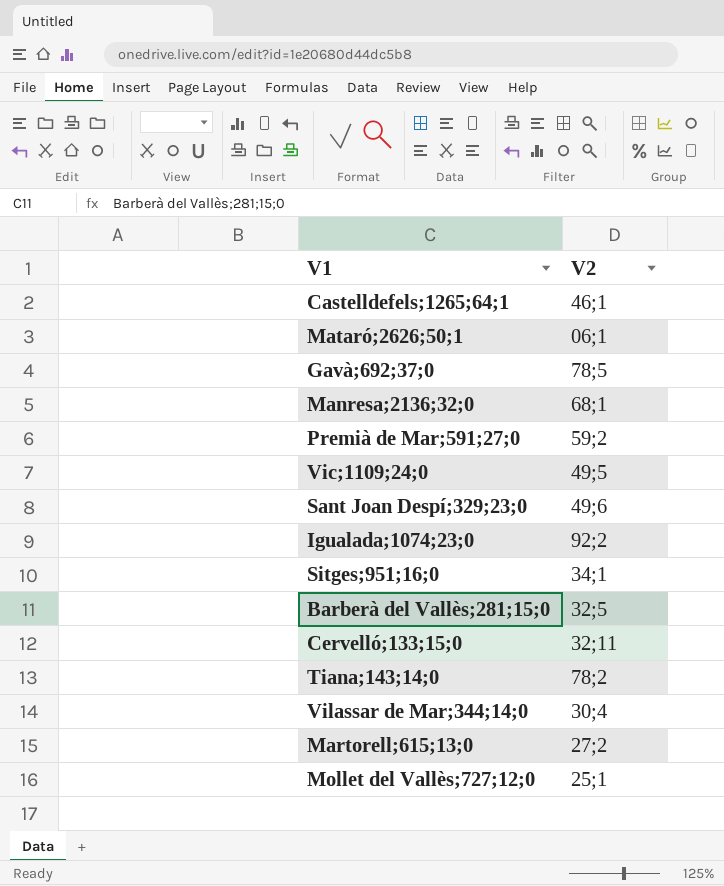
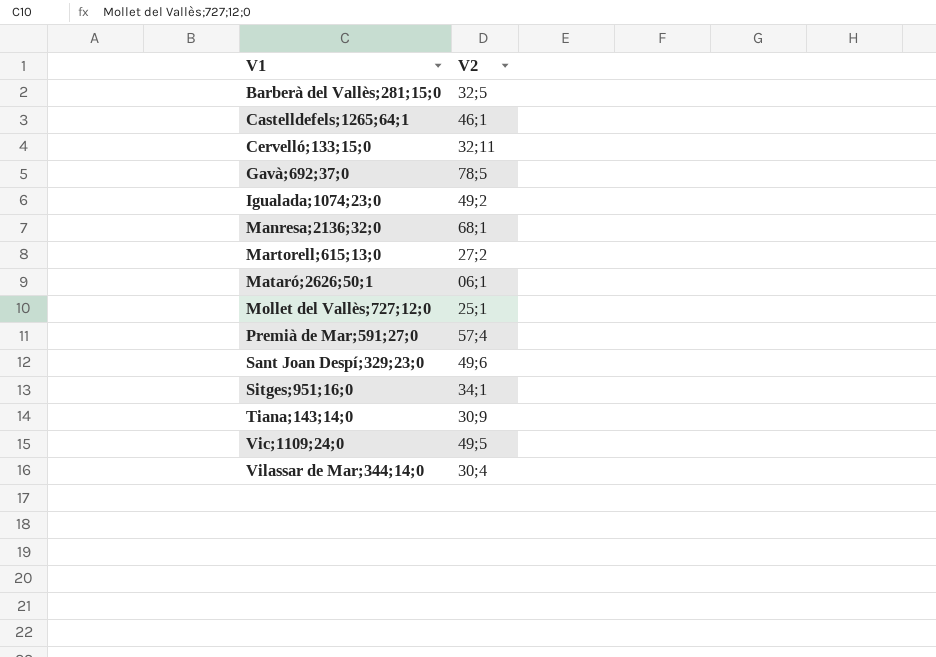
row order: none -> V1 ascending
Igualada;1074;23;0 | V2: 92;2 -> 49;2
Premià de Mar;591;27;0 | V2: 59;2 -> 57;4
Tiana;143;14;0 | V2: 78;2 -> 30;9

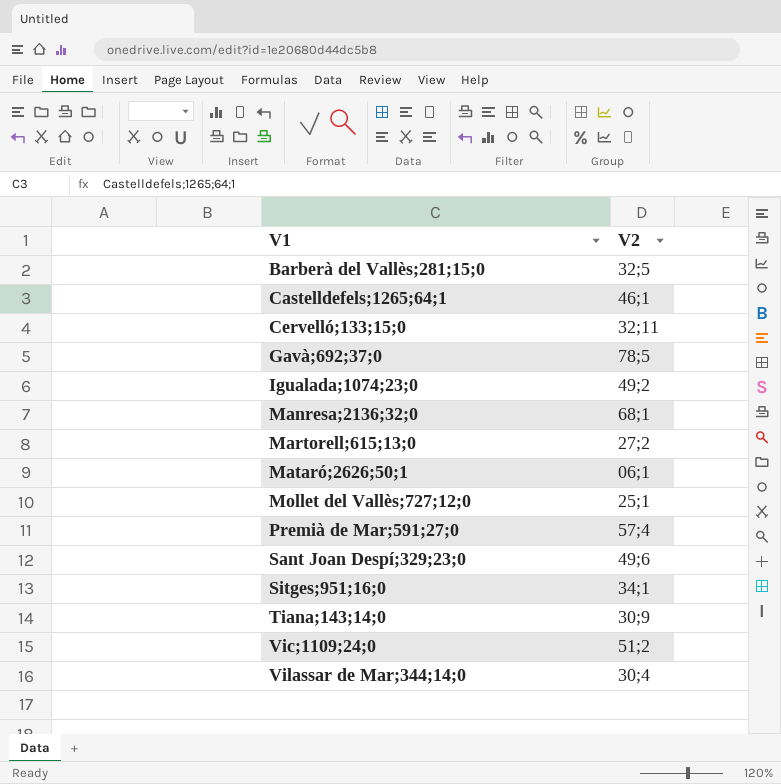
Vic;1109;24;0 | V2: 49;5 -> 51;2

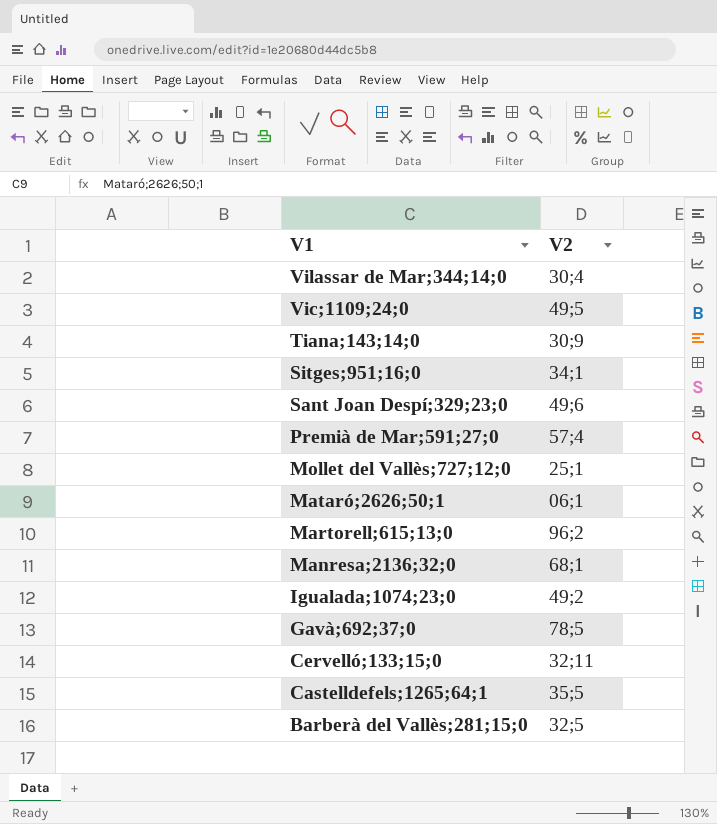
row order: V1 ascending -> V1 descending
Vic;1109;24;0 | V2: 51;2 -> 49;5
Martorell;615;13;0 | V2: 27;2 -> 96;2
Castelldefels;1265;64;1 | V2: 46;1 -> 35;5

